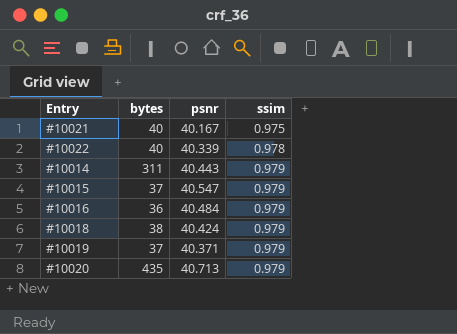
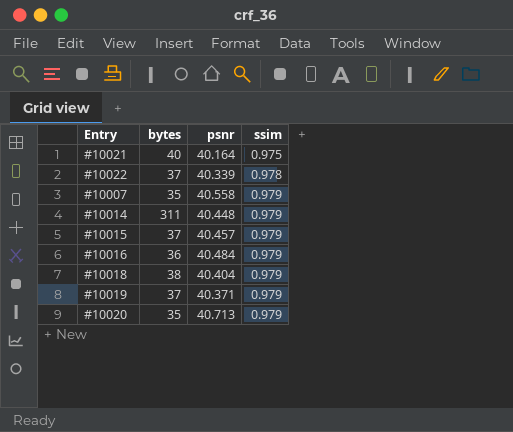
#10021 | psnr: 40.167 -> 40.164
#10022 | bytes: 40 -> 37
row #10007: none -> 35 | 40.558 | 0.979
#10014 | psnr: 40.443 -> 40.448
#10015 | psnr: 40.547 -> 40.457
#10018 | psnr: 40.424 -> 40.404
#10020 | bytes: 435 -> 35

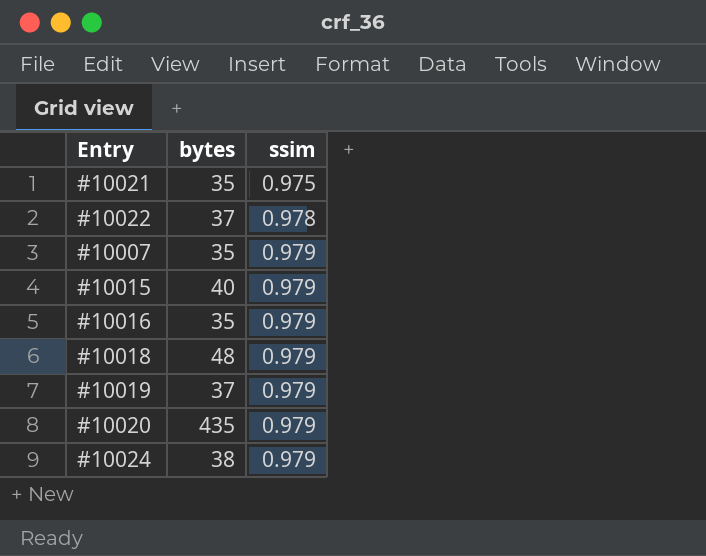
column psnr | position: 3 -> none
row #10014: 311 | 40.448 | 0.979 -> none
#10021 | bytes: 40 -> 35
#10015 | bytes: 37 -> 40
#10016 | bytes: 36 -> 35
#10018 | bytes: 38 -> 48
#10020 | bytes: 35 -> 435
row #10024: none -> 38 | 0.979

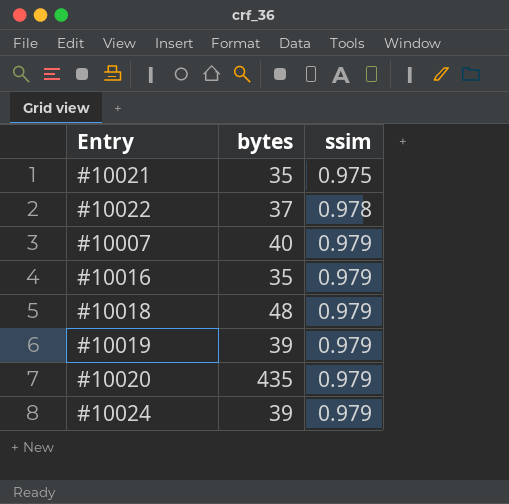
row #10015: 40 | 0.979 -> none
#10007 | bytes: 35 -> 40
#10019 | bytes: 37 -> 39
#10024 | bytes: 38 -> 39

